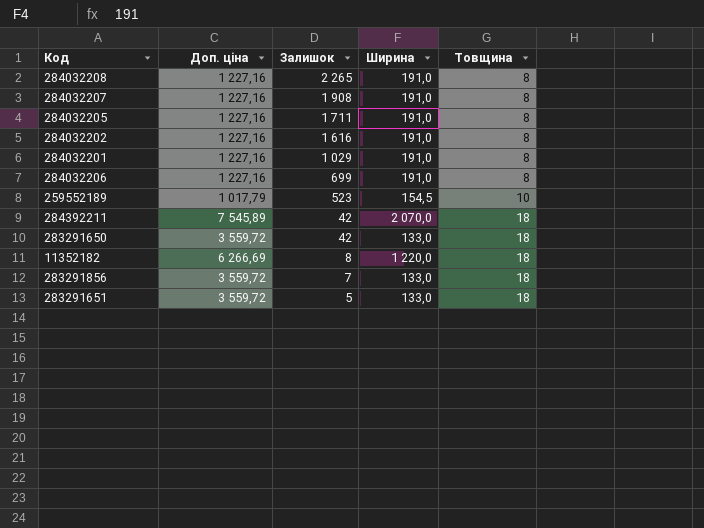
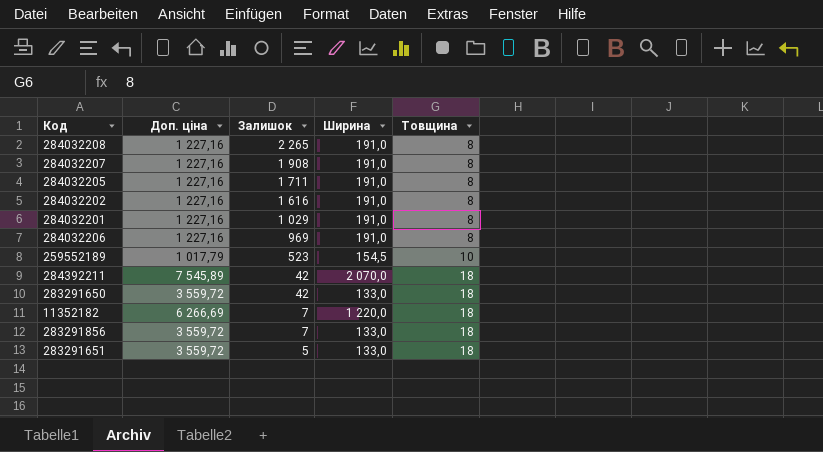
284032206 | Залишок: 699 -> 969
11352182 | Залишок: 8 -> 7

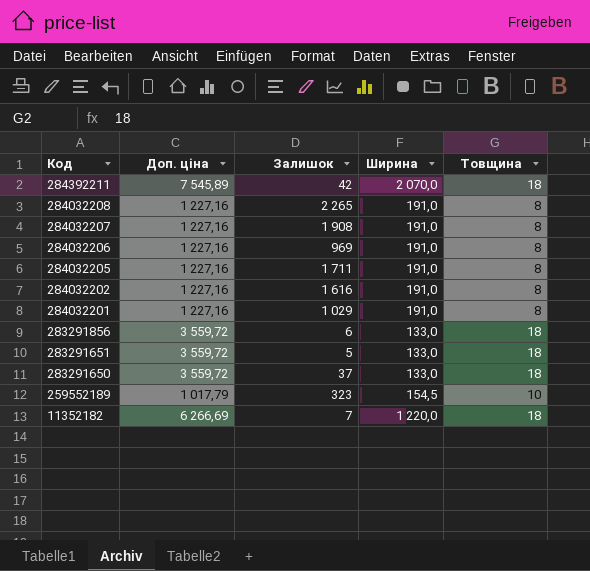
row order: Залишок descending -> Код descending
283291856 | Залишок: 7 -> 6
283291650 | Залишок: 42 -> 37
259552189 | Залишок: 523 -> 323

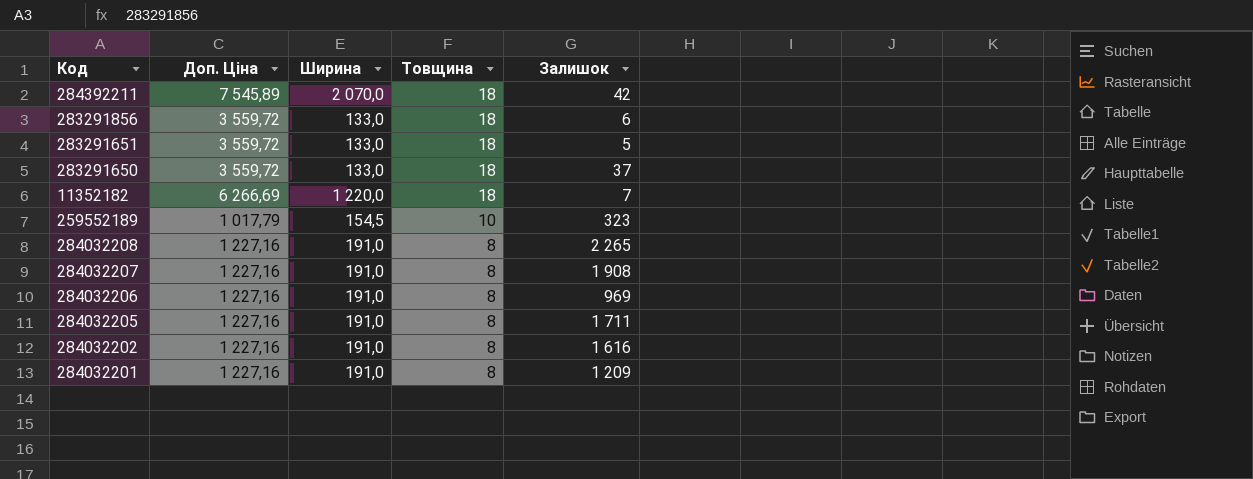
row order: Код descending -> Товщина descending
column name: Доп. ціна -> Доп. Ціна
column Залишок | position: 3 -> 5
284032201 | Залишок: 1 029 -> 1 209

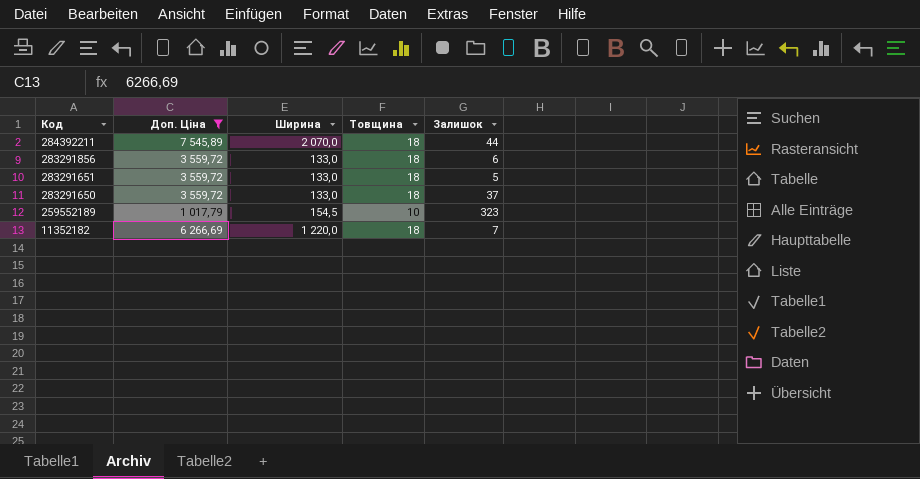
filter: none -> Доп. Ціна != 1 227,16
row order: Товщина descending -> Код descending
284392211 | Залишок: 42 -> 44

